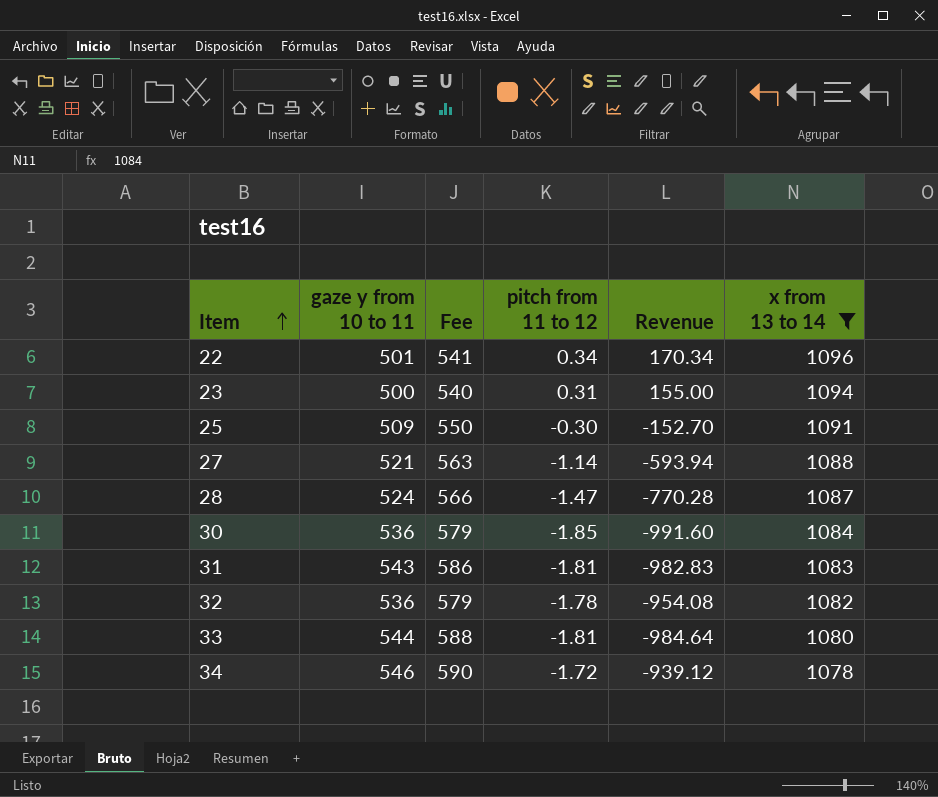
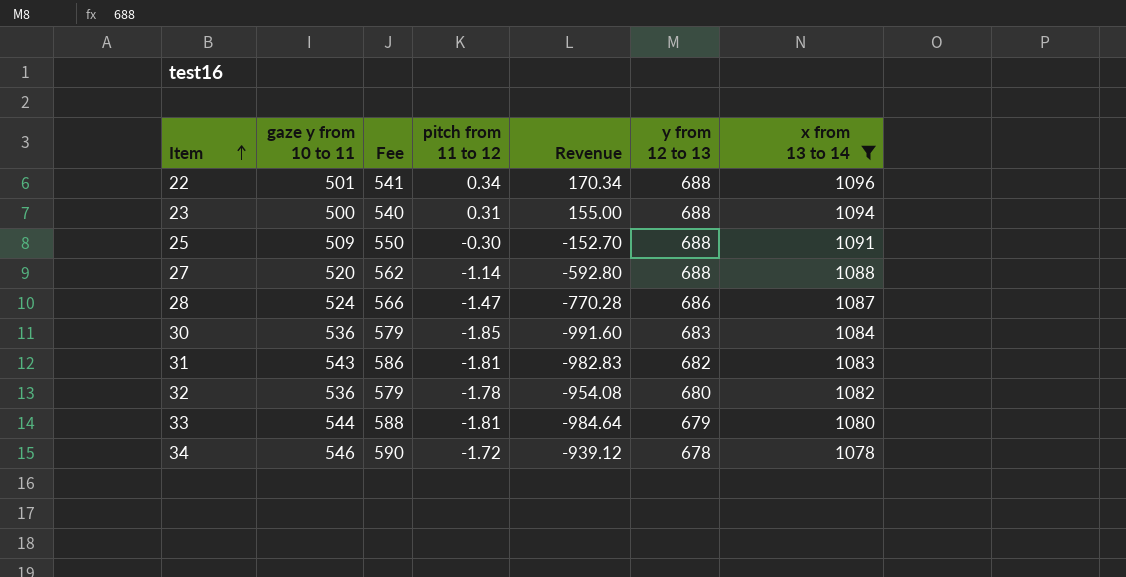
column y from 12 to 13 | position: none -> 6
27 | gaze y from 10 to 11: 521 -> 520
27 | Fee: 563 -> 562
27 | Revenue: -593.94 -> -592.80

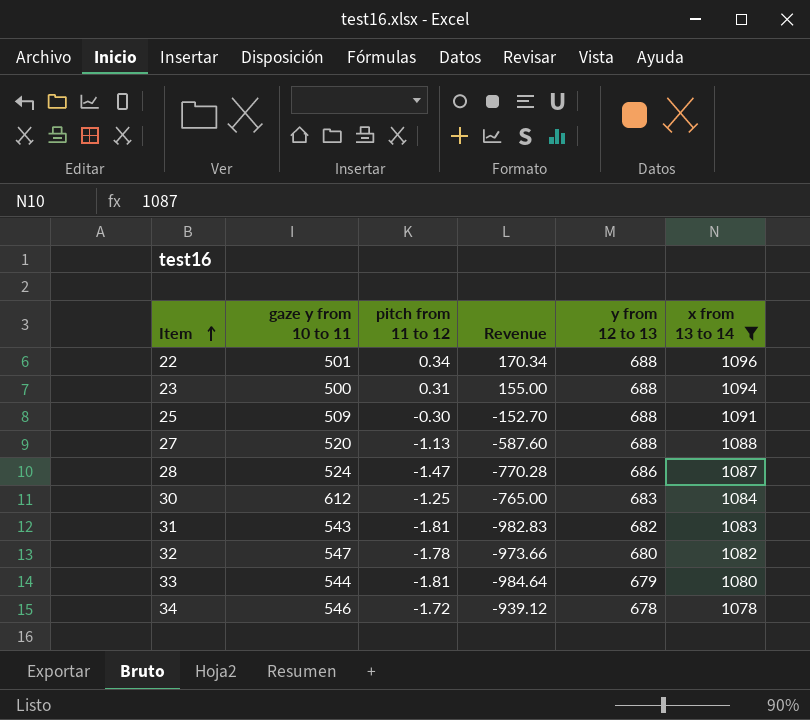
column Fee | formula: [gaze y from 10 to 11] * 1.08 -> none
27 | pitch from 11 to 12: -1.14 -> -1.13
27 | Revenue: -592.80 -> -587.60
30 | gaze y from 10 to 11: 536 -> 612
30 | pitch from 11 to 12: -1.85 -> -1.25
30 | Revenue: -991.60 -> -765.00
32 | gaze y from 10 to 11: 536 -> 547
32 | Revenue: -954.08 -> -973.66

